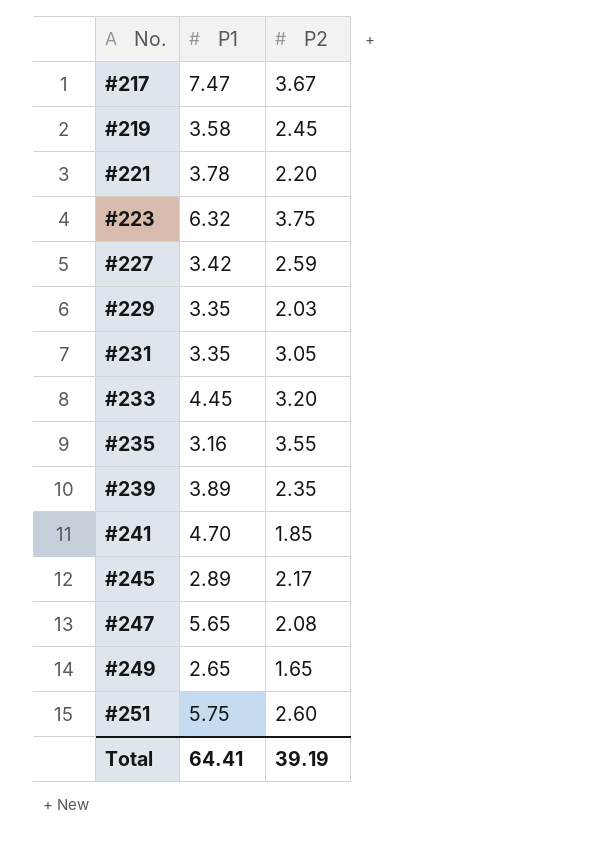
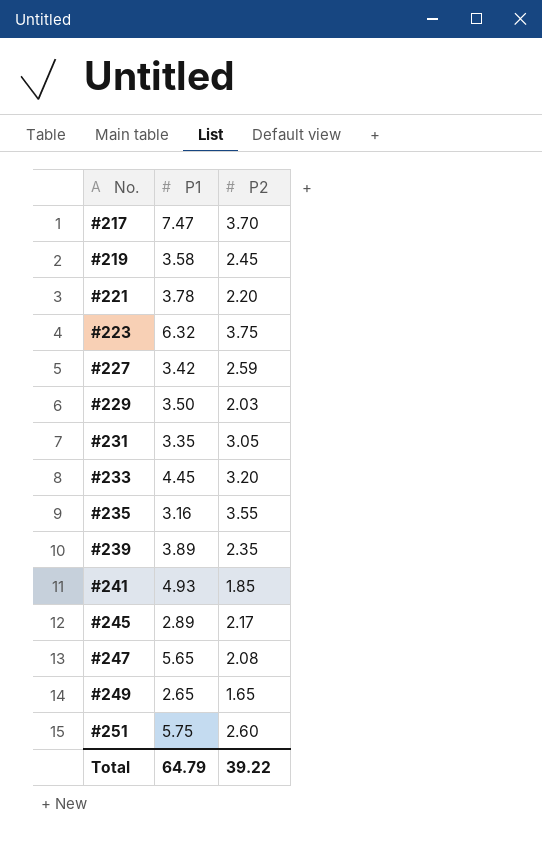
#217 | P2: 3.67 -> 3.70
#229 | P1: 3.35 -> 3.50
#241 | P1: 4.70 -> 4.93
Total | P1: 64.41 -> 64.79
Total | P2: 39.19 -> 39.22

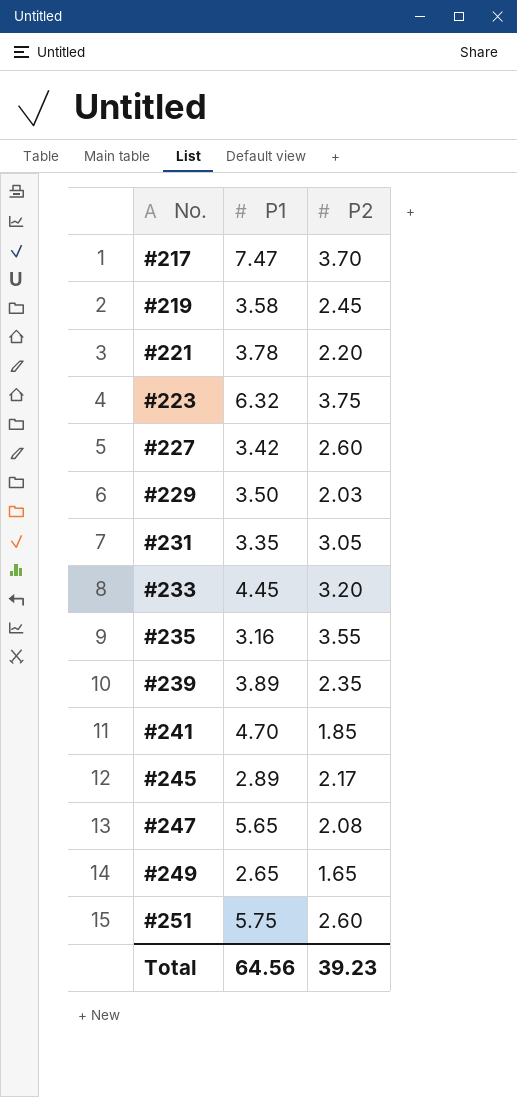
#227 | P2: 2.59 -> 2.60
#241 | P1: 4.93 -> 4.70
Total | P1: 64.79 -> 64.56
Total | P2: 39.22 -> 39.23

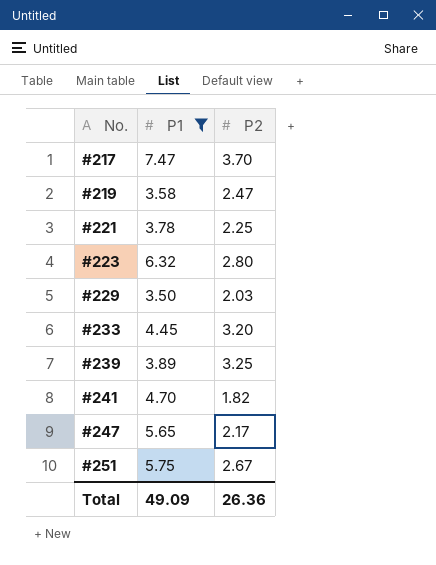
filter: none -> P1 >= 3.50
#219 | P2: 2.45 -> 2.47
#221 | P2: 2.20 -> 2.25
#223 | P2: 3.75 -> 2.80
#239 | P2: 2.35 -> 3.25
#241 | P2: 1.85 -> 1.82
#247 | P2: 2.08 -> 2.17
#251 | P2: 2.60 -> 2.67
Total | P1: 64.56 -> 49.09
Total | P2: 39.23 -> 26.36

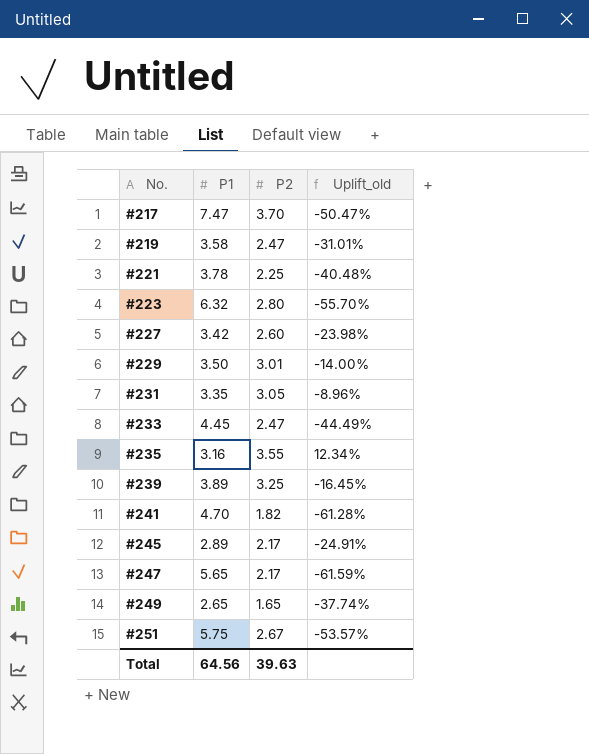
filter: P1 >= 3.50 -> none
column Uplift_old | formula: none -> ([P2] - [P1]) / [P1]
#229 | P2: 2.03 -> 3.01
#233 | P2: 3.20 -> 2.47
Total | P1: 49.09 -> 64.56
Total | P2: 26.36 -> 39.63

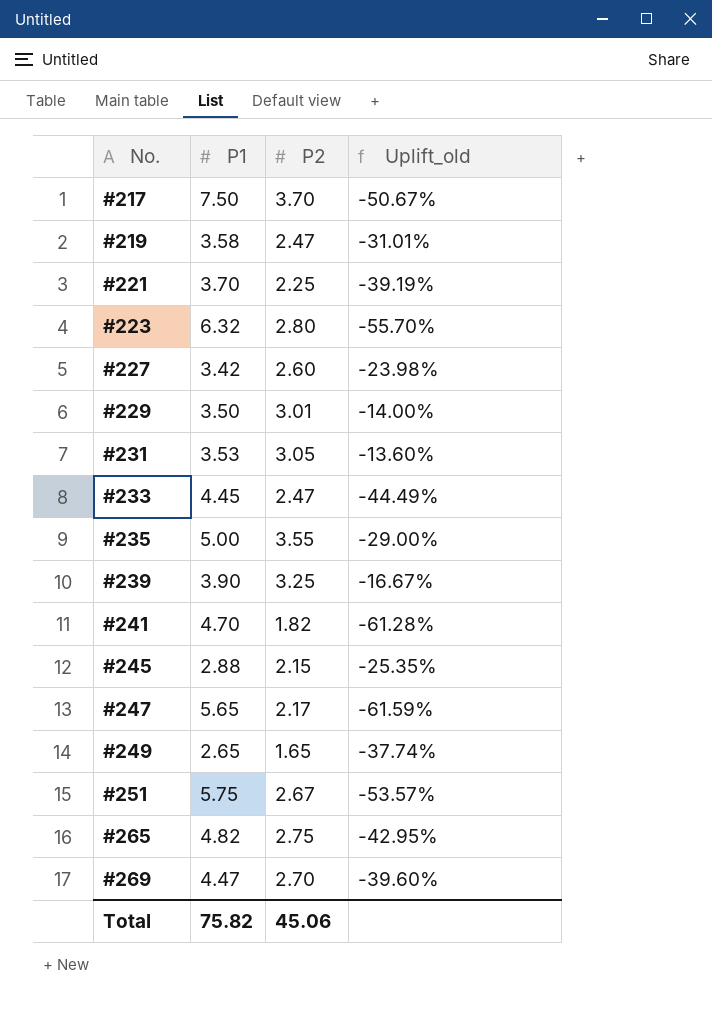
#217 | P1: 7.47 -> 7.50
#217 | Uplift_old: -50.47% -> -50.67%
#221 | P1: 3.78 -> 3.70
#221 | Uplift_old: -40.48% -> -39.19%
#231 | P1: 3.35 -> 3.53
#231 | Uplift_old: -8.96% -> -13.60%
#235 | P1: 3.16 -> 5.00
#235 | Uplift_old: 12.34% -> -29.00%
#239 | P1: 3.89 -> 3.90
#239 | Uplift_old: -16.45% -> -16.67%
#245 | P1: 2.89 -> 2.88
#245 | P2: 2.17 -> 2.15
#245 | Uplift_old: -24.91% -> -25.35%
row #265: none -> 4.82 | 2.75 | -42.95%
row #269: none -> 4.47 | 2.70 | -39.60%
Total | P1: 64.56 -> 75.82
Total | P2: 39.63 -> 45.06

